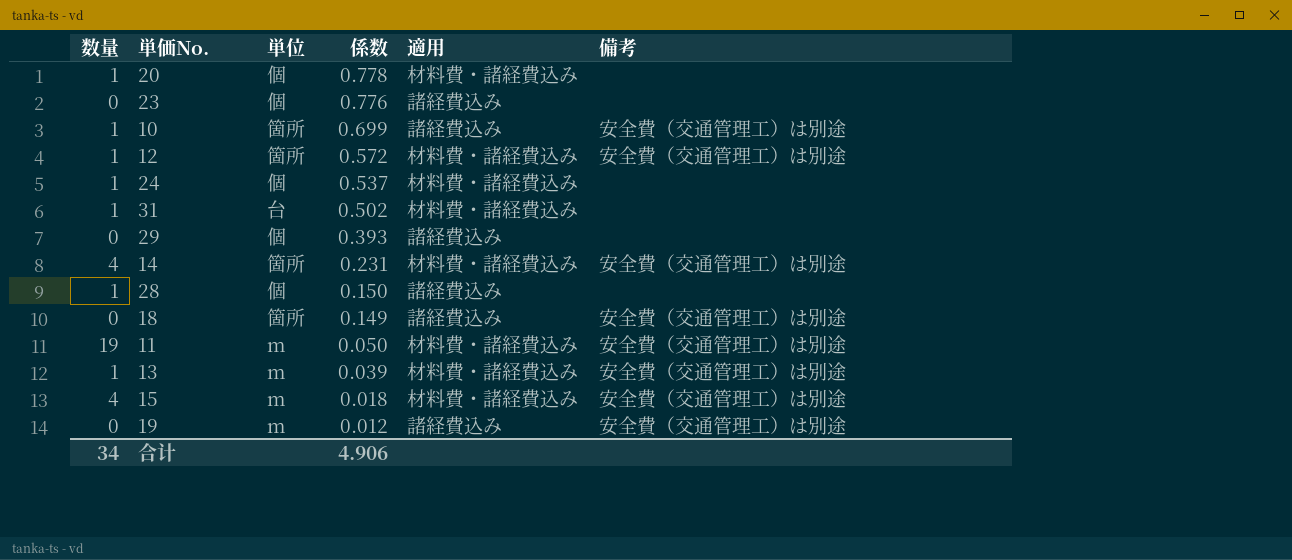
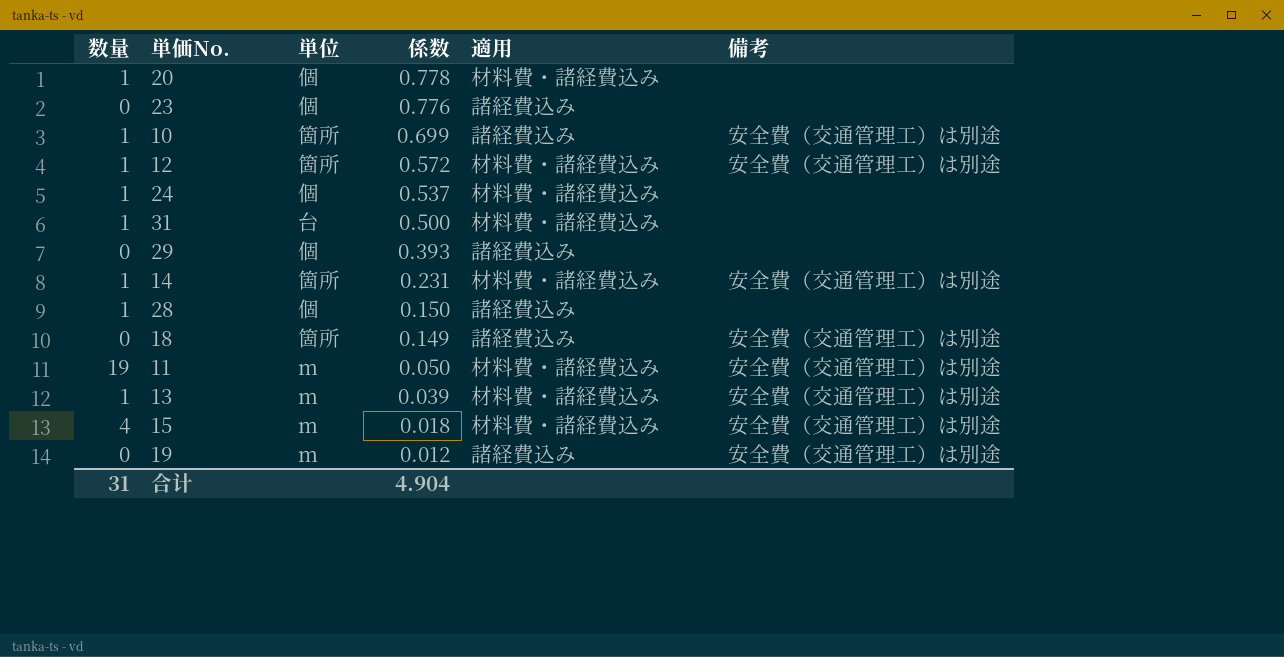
31 | 係数: 0.502 -> 0.500
14 | 数量: 4 -> 1
合计 | 数量: 34 -> 31
合计 | 係数: 4.906 -> 4.904

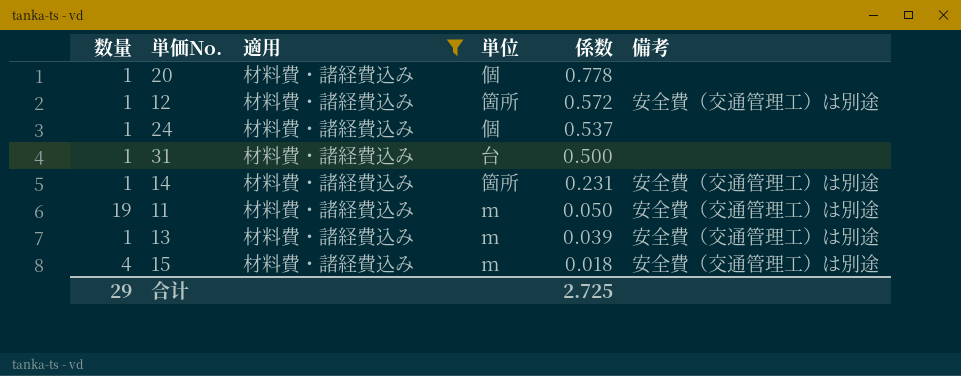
filter: none -> 適用 = 材料費・諸経費込み
column 適用 | position: 5 -> 3
合计 | 数量: 31 -> 29
合计 | 係数: 4.904 -> 2.725

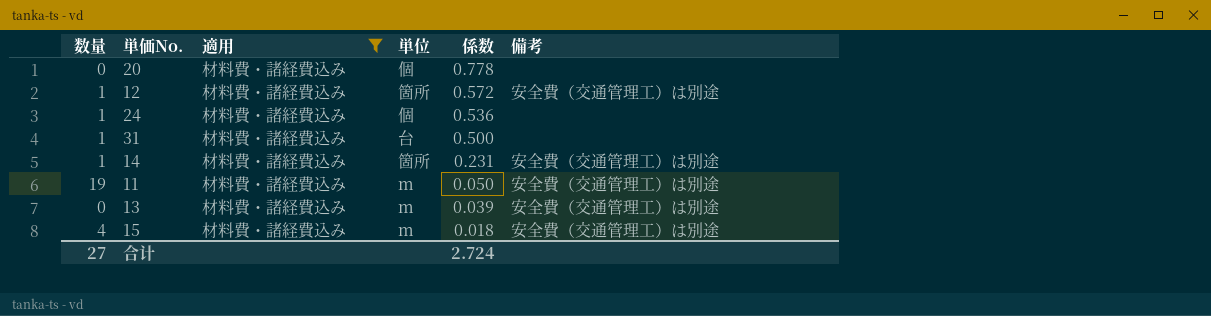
20 | 数量: 1 -> 0
24 | 係数: 0.537 -> 0.536
13 | 数量: 1 -> 0
合计 | 数量: 29 -> 27
合计 | 係数: 2.725 -> 2.724

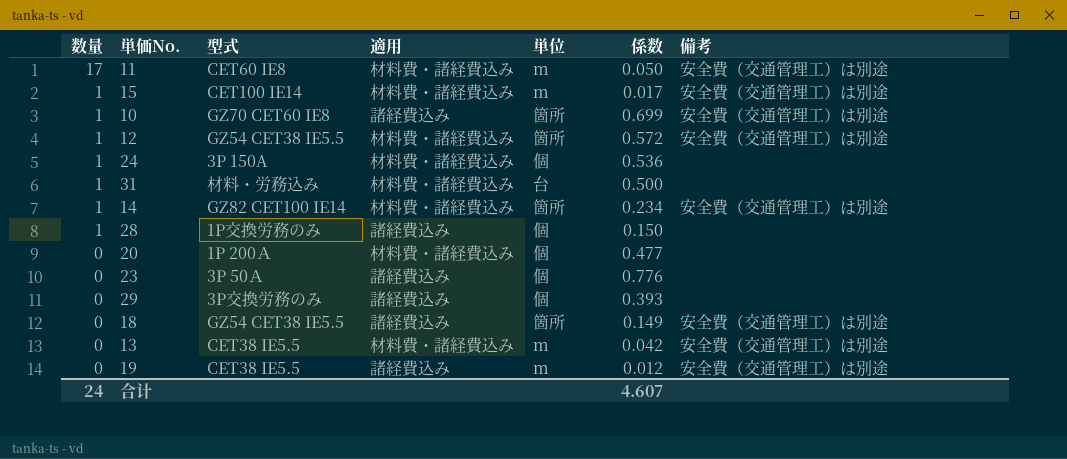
filter: 適用 = 材料費・諸経費込み -> none
row order: 係数 descending -> 数量 descending
column 型式 | position: none -> 3
11 | 数量: 19 -> 17
15 | 数量: 4 -> 1
15 | 係数: 0.018 -> 0.017
14 | 係数: 0.231 -> 0.234
20 | 係数: 0.778 -> 0.477
13 | 係数: 0.039 -> 0.042
合计 | 数量: 27 -> 24
合计 | 係数: 2.724 -> 4.607

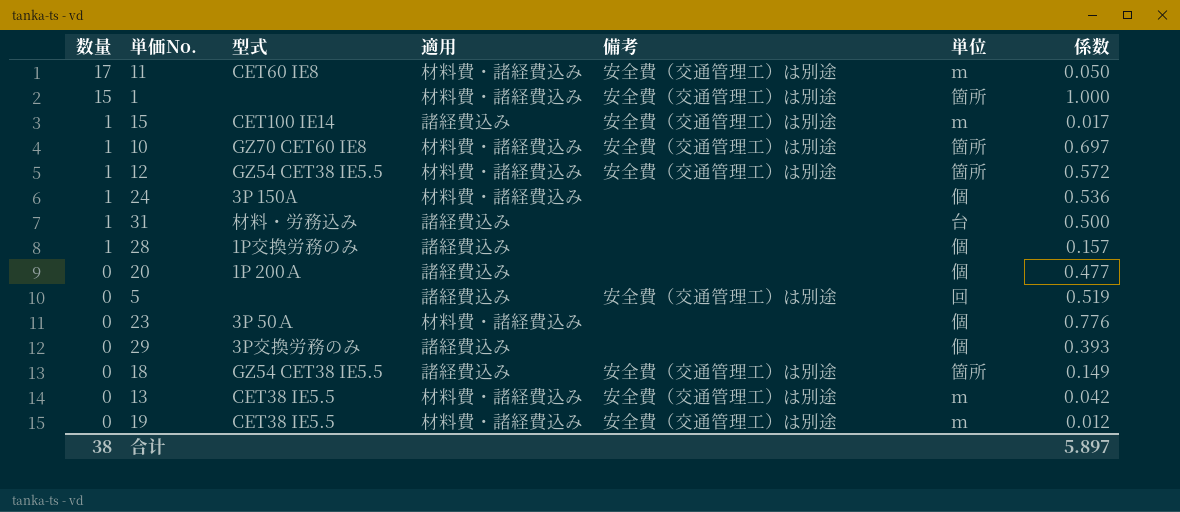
column 備考 | position: 7 -> 5
row 14: 1 | GZ82 CET100 IE14 | 材料費・諸経費込み | 箇所 | 0.234 | 安全費（交通管理工）は別途 -> none
row 1: none -> 15 | none | 材料費・諸経費込み | 安全費（交通管理工）は別途 | 箇所 | 1.000
15 | 適用: 材料費・諸経費込み -> 諸経費込み
10 | 適用: 諸経費込み -> 材料費・諸経費込み
10 | 係数: 0.699 -> 0.697
31 | 適用: 材料費・諸経費込み -> 諸経費込み
28 | 係数: 0.150 -> 0.157
20 | 適用: 材料費・諸経費込み -> 諸経費込み
row 5: none -> 0 | none | 諸経費込み | 安全費（交通管理工）は別途 | 回 | 0.519
23 | 適用: 諸経費込み -> 材料費・諸経費込み
19 | 適用: 諸経費込み -> 材料費・諸経費込み
合计 | 数量: 24 -> 38
合计 | 係数: 4.607 -> 5.897

